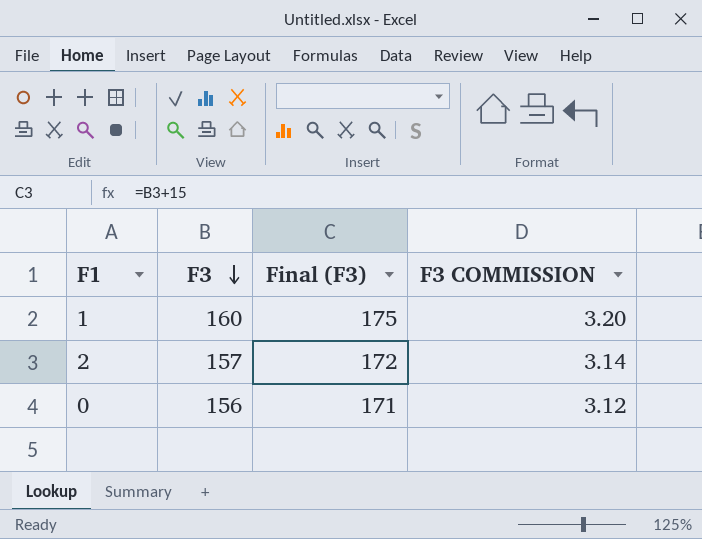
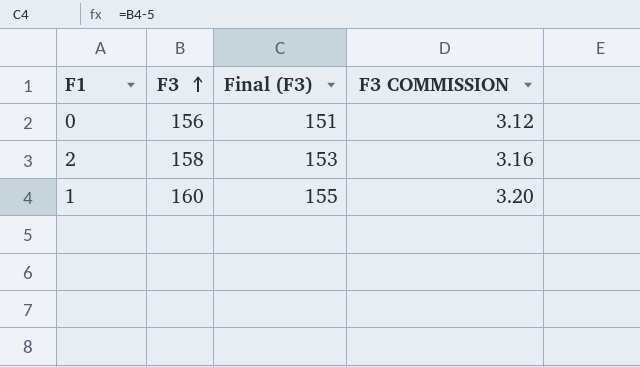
row order: F3 descending -> F3 ascending
column Final (F3) | formula: [F3] + 15 -> [F3] - 5
2 | F3: 157 -> 158
2 | F3 COMMISSION: 3.14 -> 3.16

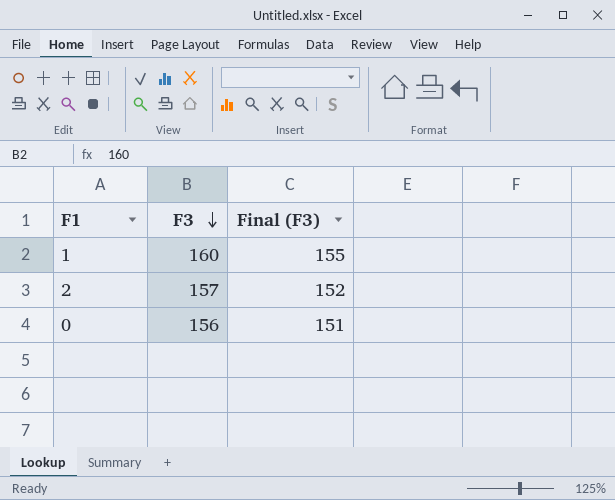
row order: F3 ascending -> F3 descending
column F3 COMMISSION | formula: [F3] * 0.02 -> none
2 | F3: 158 -> 157
2 | Final (F3): 153 -> 152

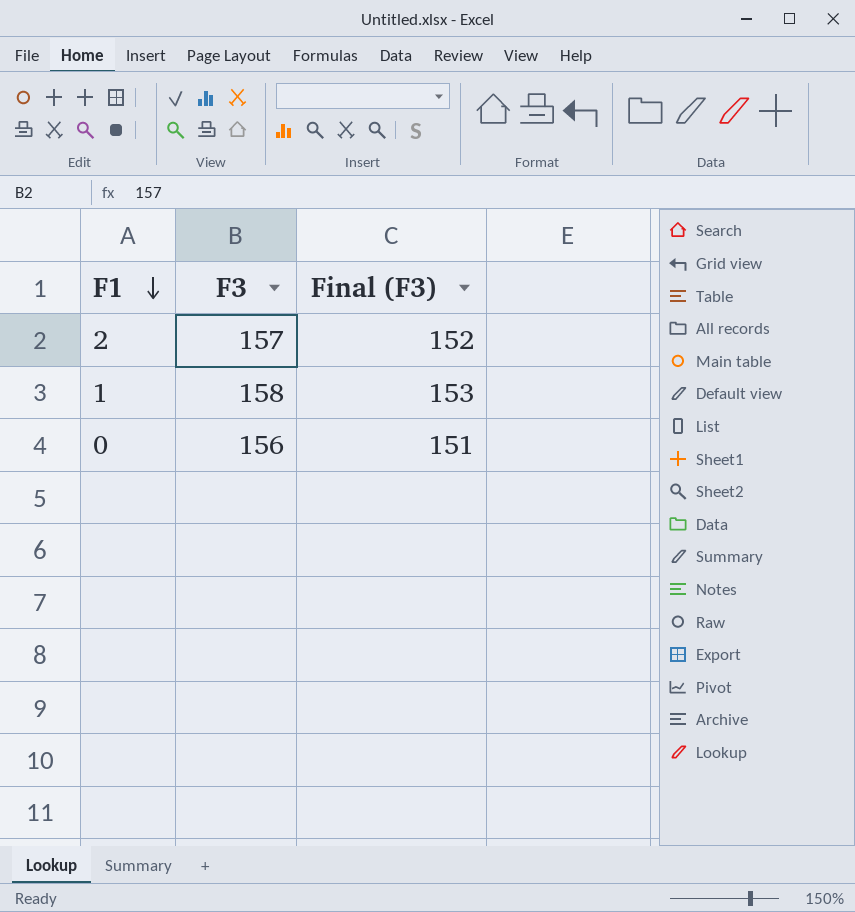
row order: F3 descending -> F1 descending
1 | F3: 160 -> 158
1 | Final (F3): 155 -> 153

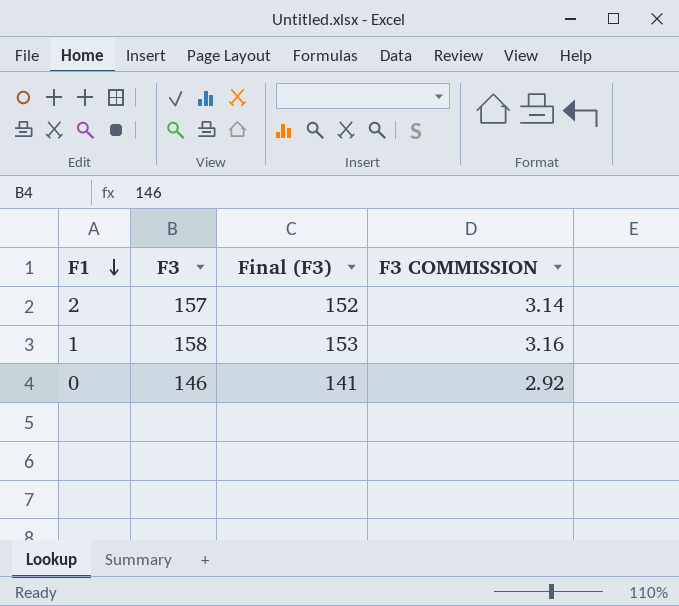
column F3 COMMISSION | formula: none -> [F3] * 0.02
0 | F3: 156 -> 146
0 | Final (F3): 151 -> 141

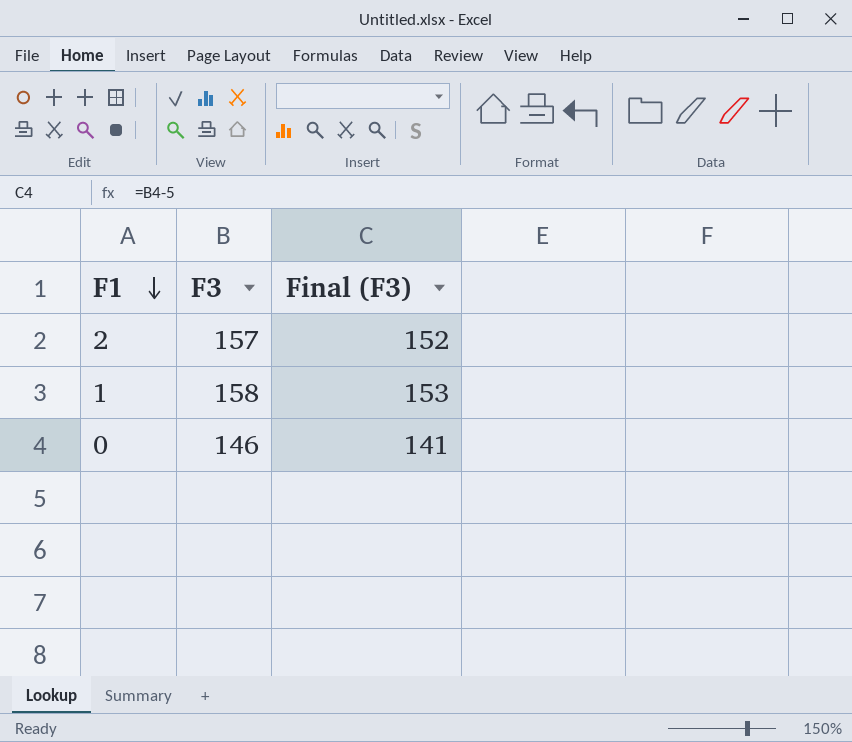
column F3 COMMISSION | formula: [F3] * 0.02 -> none

